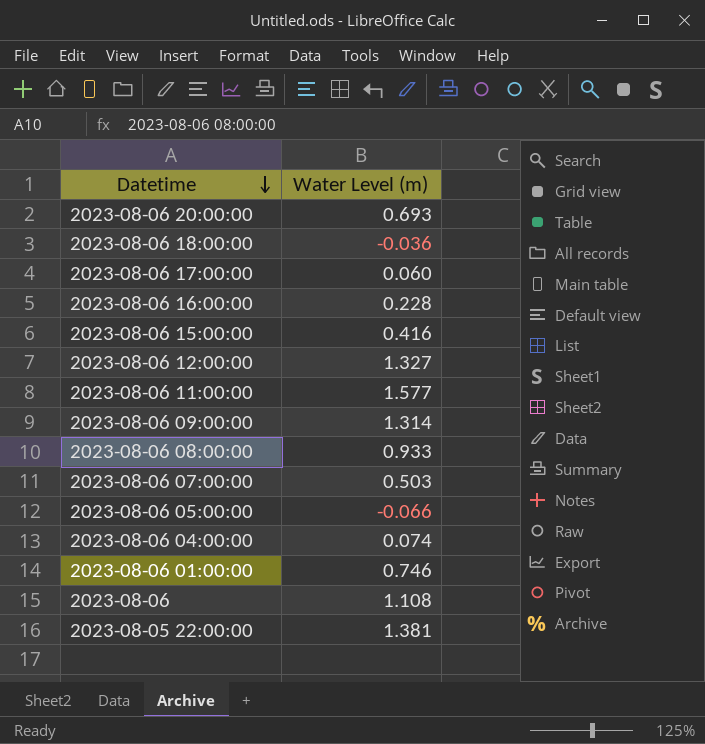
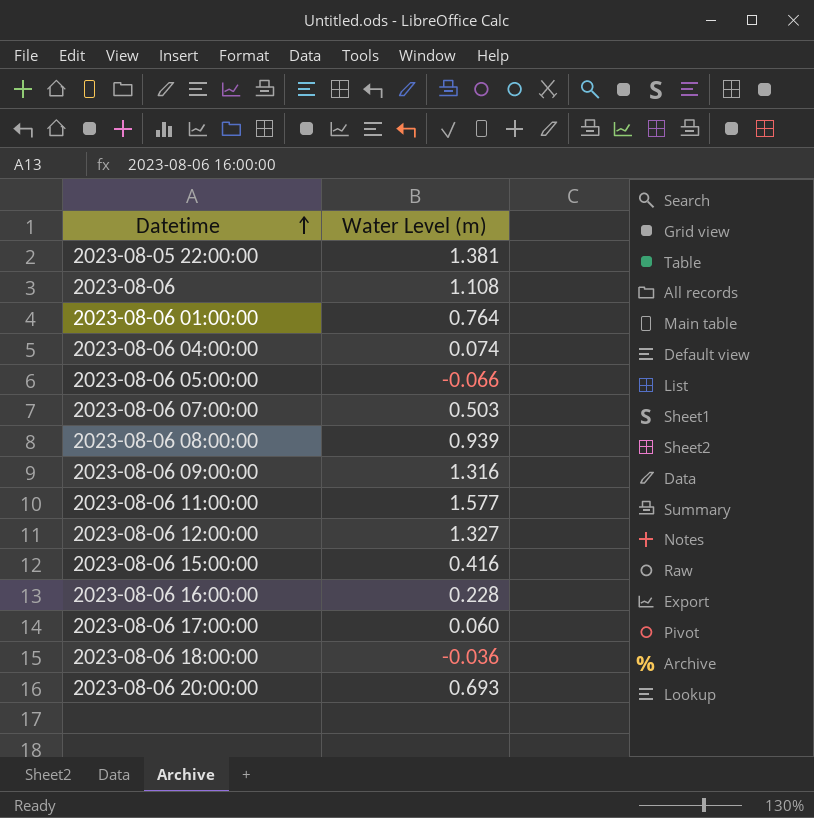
row order: Datetime descending -> Datetime ascending
2023-08-06 01:00:00 | Water Level (m): 0.746 -> 0.764
2023-08-06 08:00:00 | Water Level (m): 0.933 -> 0.939
2023-08-06 09:00:00 | Water Level (m): 1.314 -> 1.316

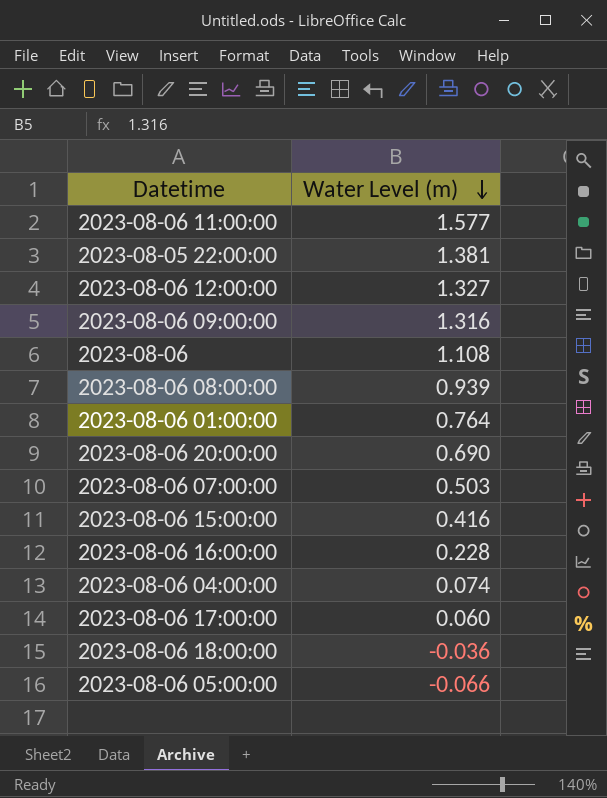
row order: Datetime ascending -> Water Level (m) descending
2023-08-06 20:00:00 | Water Level (m): 0.693 -> 0.690

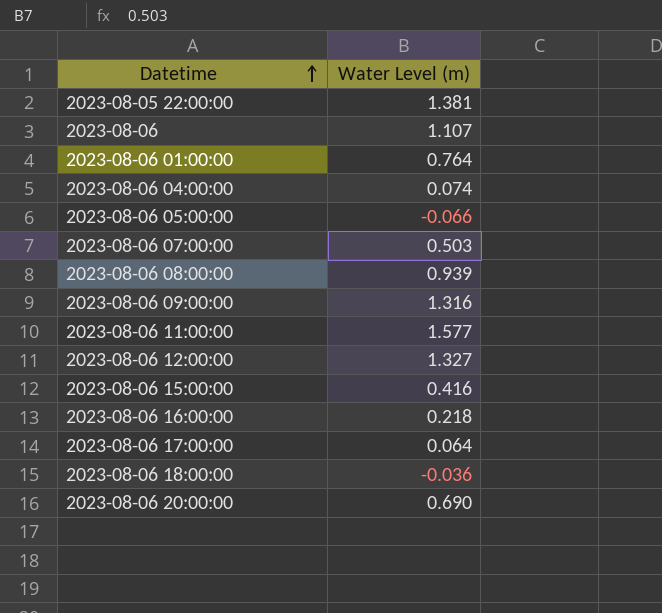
row order: Water Level (m) descending -> Datetime ascending
2023-08-06 | Water Level (m): 1.108 -> 1.107
2023-08-06 16:00:00 | Water Level (m): 0.228 -> 0.218
2023-08-06 17:00:00 | Water Level (m): 0.060 -> 0.064

